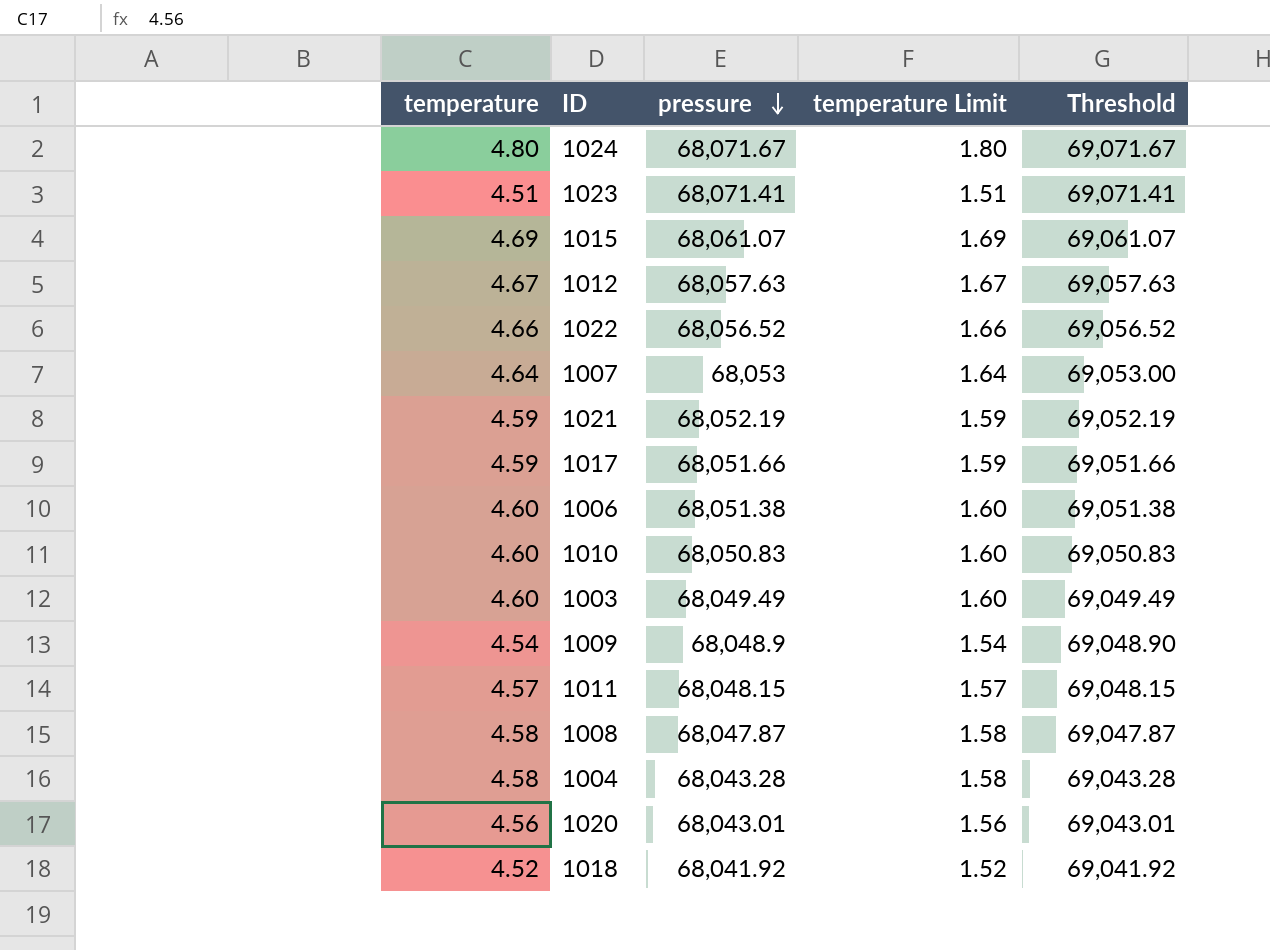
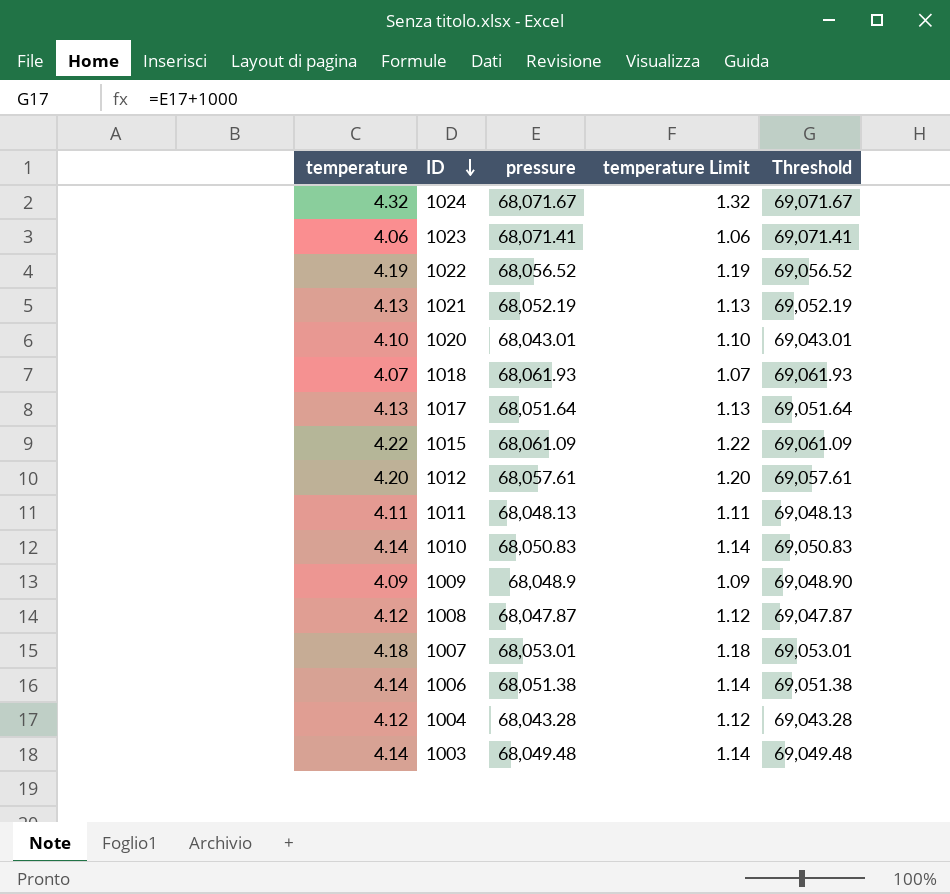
row order: pressure descending -> ID descending
1024 | temperature: 4.80 -> 4.32
1024 | temperature Limit: 1.80 -> 1.32
1023 | temperature: 4.51 -> 4.06
1023 | temperature Limit: 1.51 -> 1.06
1022 | temperature: 4.66 -> 4.19
1022 | temperature Limit: 1.66 -> 1.19
1021 | temperature: 4.59 -> 4.13
1021 | temperature Limit: 1.59 -> 1.13
1020 | temperature: 4.56 -> 4.10
1020 | temperature Limit: 1.56 -> 1.10
1018 | temperature: 4.52 -> 4.07
1018 | pressure: 68,041.92 -> 68,061.93
1018 | temperature Limit: 1.52 -> 1.07
1018 | Threshold: 69,041.92 -> 69,061.93
1017 | temperature: 4.59 -> 4.13
1017 | pressure: 68,051.66 -> 68,051.64
1017 | temperature Limit: 1.59 -> 1.13
1017 | Threshold: 69,051.66 -> 69,051.64
1015 | temperature: 4.69 -> 4.22
1015 | pressure: 68,061.07 -> 68,061.09
1015 | temperature Limit: 1.69 -> 1.22
1015 | Threshold: 69,061.07 -> 69,061.09
1012 | temperature: 4.67 -> 4.20
1012 | pressure: 68,057.63 -> 68,057.61
1012 | temperature Limit: 1.67 -> 1.20
1012 | Threshold: 69,057.63 -> 69,057.61
1011 | temperature: 4.57 -> 4.11
1011 | pressure: 68,048.15 -> 68,048.13
1011 | temperature Limit: 1.57 -> 1.11
1011 | Threshold: 69,048.15 -> 69,048.13
1010 | temperature: 4.60 -> 4.14
1010 | temperature Limit: 1.60 -> 1.14
1009 | temperature: 4.54 -> 4.09
1009 | temperature Limit: 1.54 -> 1.09
1008 | temperature: 4.58 -> 4.12
1008 | temperature Limit: 1.58 -> 1.12
1007 | temperature: 4.64 -> 4.18
1007 | pressure: 68,053 -> 68,053.01
1007 | temperature Limit: 1.64 -> 1.18
1007 | Threshold: 69,053.00 -> 69,053.01
1006 | temperature: 4.60 -> 4.14
1006 | temperature Limit: 1.60 -> 1.14
1004 | temperature: 4.58 -> 4.12
1004 | temperature Limit: 1.58 -> 1.12
1003 | temperature: 4.60 -> 4.14
1003 | pressure: 68,049.49 -> 68,049.48
1003 | temperature Limit: 1.60 -> 1.14
1003 | Threshold: 69,049.49 -> 69,049.48

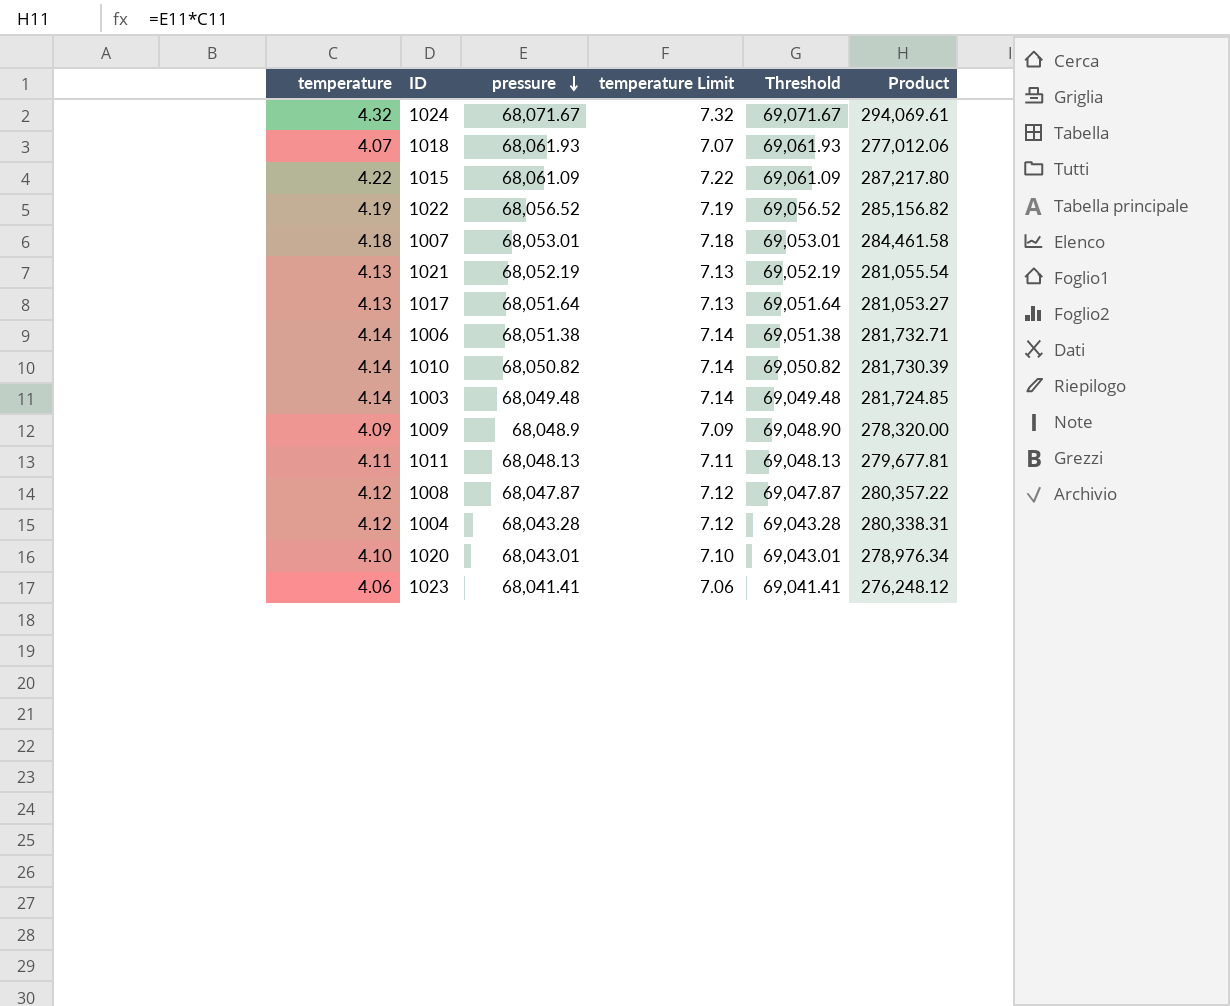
row order: ID descending -> pressure descending
column temperature Limit | formula: [temperature] - 3 -> [temperature] + 3
column Product | formula: none -> [temperature] * [pressure]
row 1012: 4.20 | 68,057.61 | 1.20 | 69,057.61 -> none
1010 | pressure: 68,050.83 -> 68,050.82
1010 | Threshold: 69,050.83 -> 69,050.82
1023 | pressure: 68,071.41 -> 68,041.41
1023 | Threshold: 69,071.41 -> 69,041.41

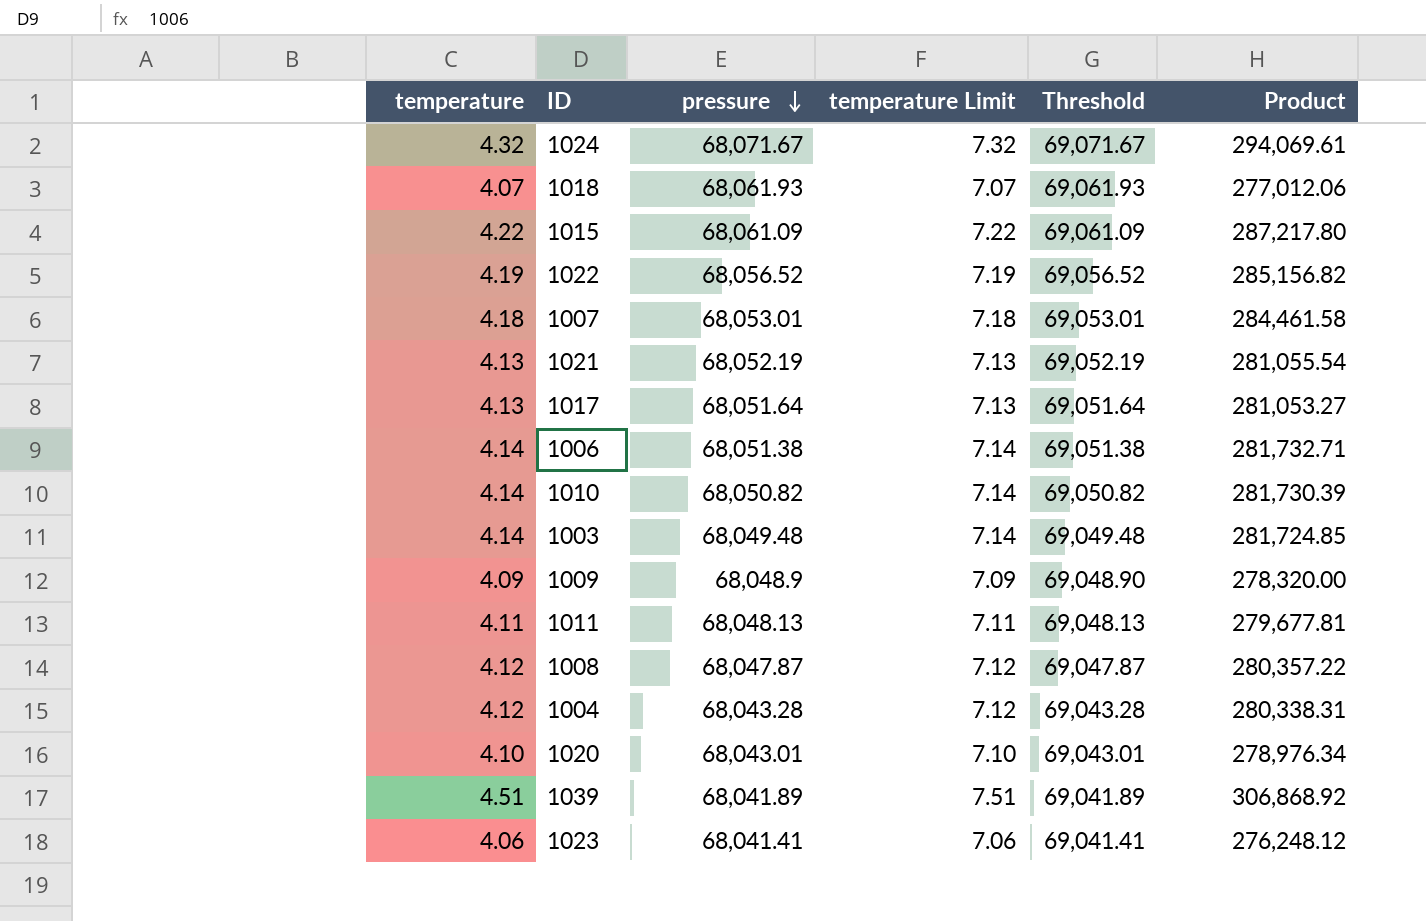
row 1039: none -> 4.51 | 68,041.89 | 7.51 | 69,041.89 | 306,868.92

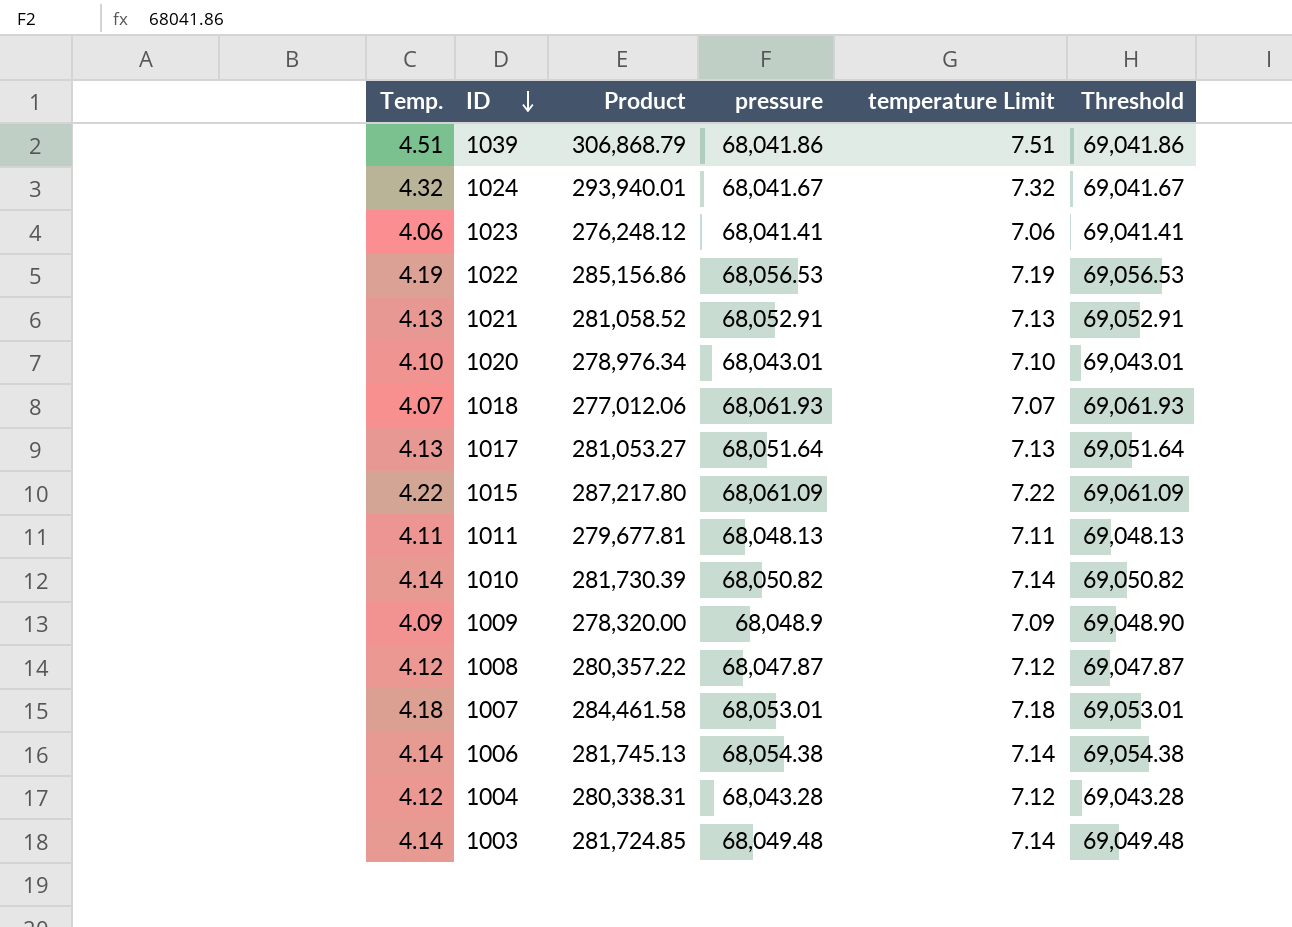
row order: pressure descending -> ID descending
column name: temperature -> Temp.
column Product | position: 6 -> 3
1039 | Product: 306,868.92 -> 306,868.79
1039 | pressure: 68,041.89 -> 68,041.86
1039 | Threshold: 69,041.89 -> 69,041.86
1024 | Product: 294,069.61 -> 293,940.01
1024 | pressure: 68,071.67 -> 68,041.67
1024 | Threshold: 69,071.67 -> 69,041.67
1022 | Product: 285,156.82 -> 285,156.86
1022 | pressure: 68,056.52 -> 68,056.53
1022 | Threshold: 69,056.52 -> 69,056.53
1021 | Product: 281,055.54 -> 281,058.52
1021 | pressure: 68,052.19 -> 68,052.91
1021 | Threshold: 69,052.19 -> 69,052.91
1006 | Product: 281,732.71 -> 281,745.13
1006 | pressure: 68,051.38 -> 68,054.38
1006 | Threshold: 69,051.38 -> 69,054.38

